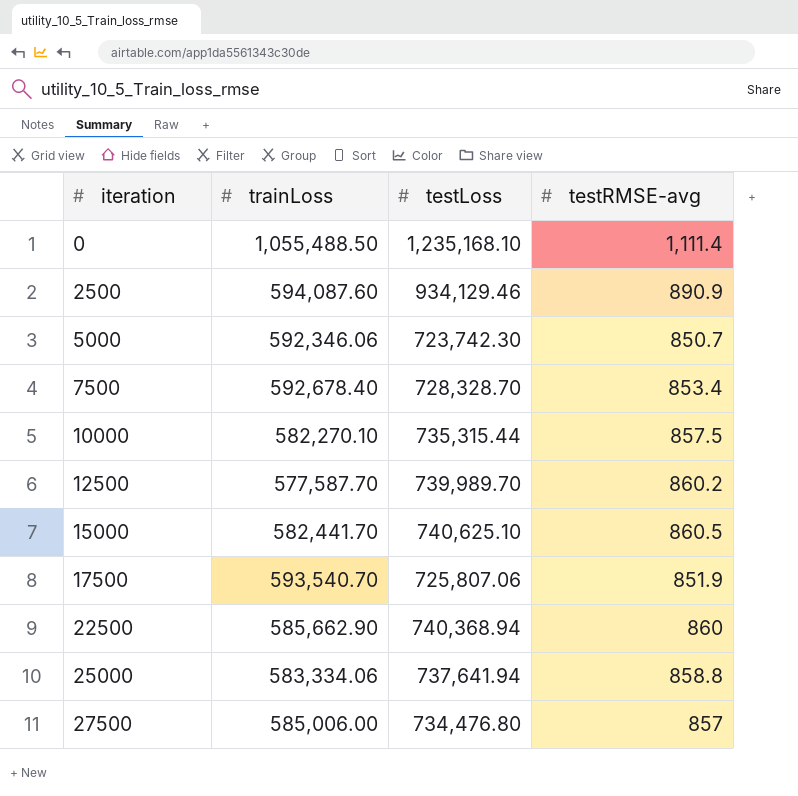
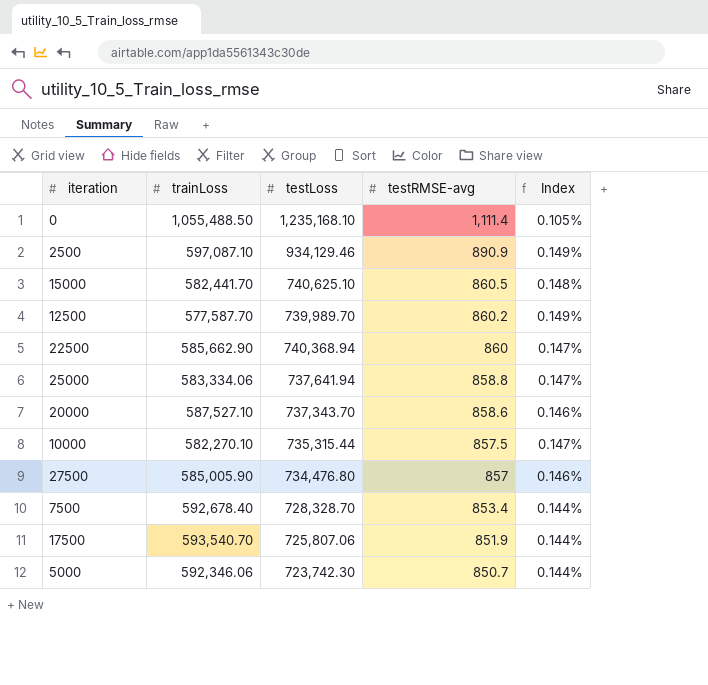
row order: iteration ascending -> testRMSE-avg descending
column Index | formula: none -> [testRMSE-avg] / [trainLoss]
2500 | trainLoss: 594,087.60 -> 597,087.10
row 20000: none -> 587,527.10 | 737,343.70 | 858.6 | 0.146%
27500 | trainLoss: 585,006.00 -> 585,005.90

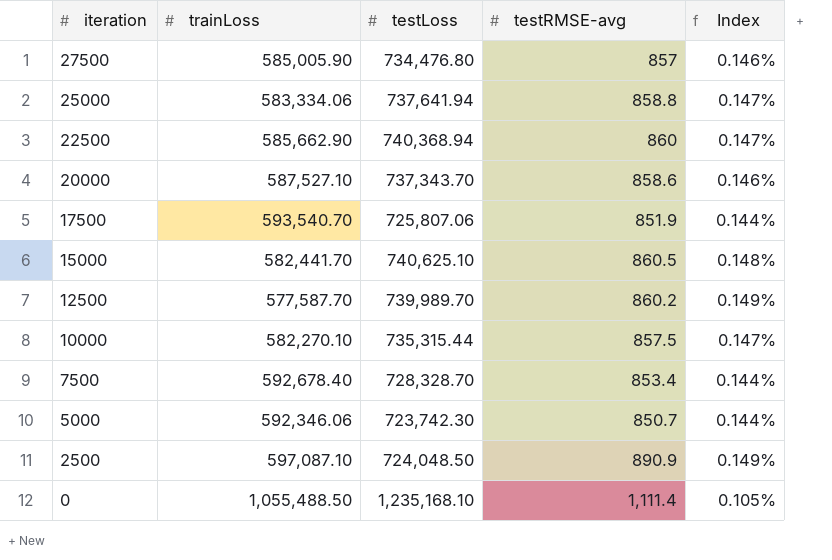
row order: testRMSE-avg descending -> iteration descending
2500 | testLoss: 934,129.46 -> 724,048.50

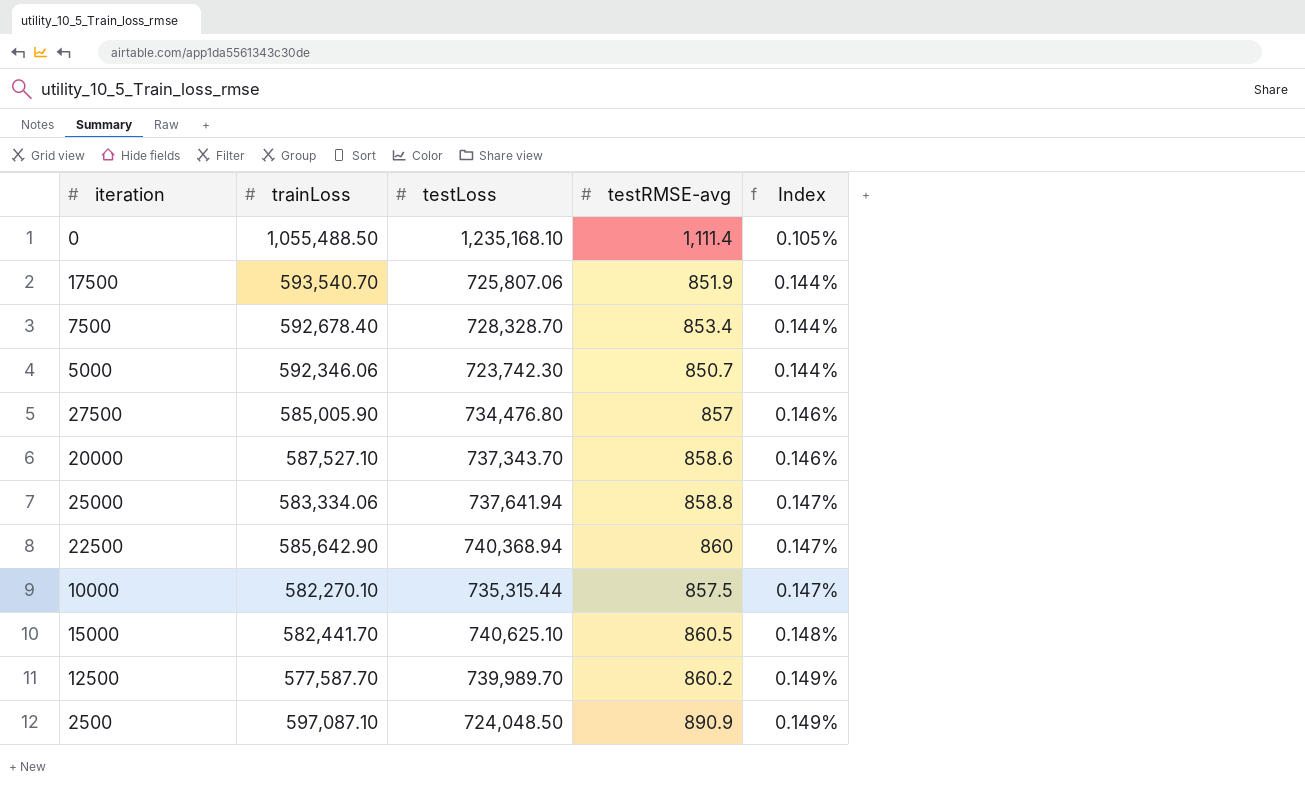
row order: iteration descending -> Index ascending
22500 | trainLoss: 585,662.90 -> 585,642.90

